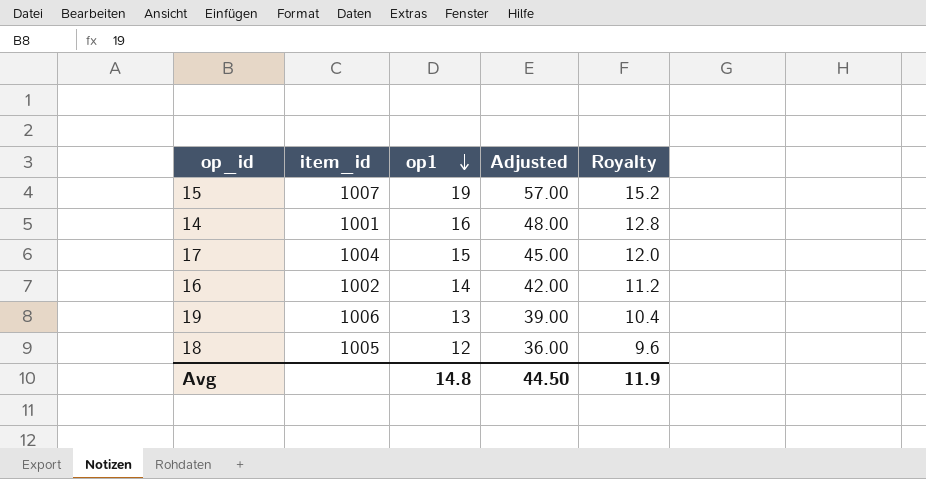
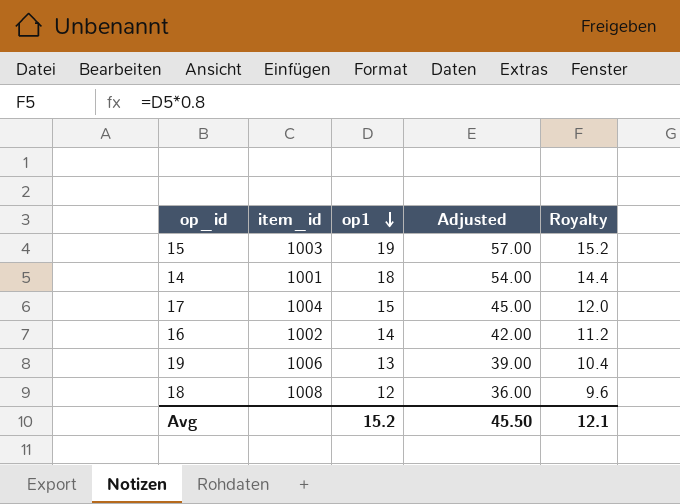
15 | item_id: 1007 -> 1003
14 | op1: 16 -> 18
14 | Adjusted: 48.00 -> 54.00
14 | Royalty: 12.8 -> 14.4
18 | item_id: 1005 -> 1008
Avg | op1: 14.8 -> 15.2
Avg | Adjusted: 44.50 -> 45.50
Avg | Royalty: 11.9 -> 12.1

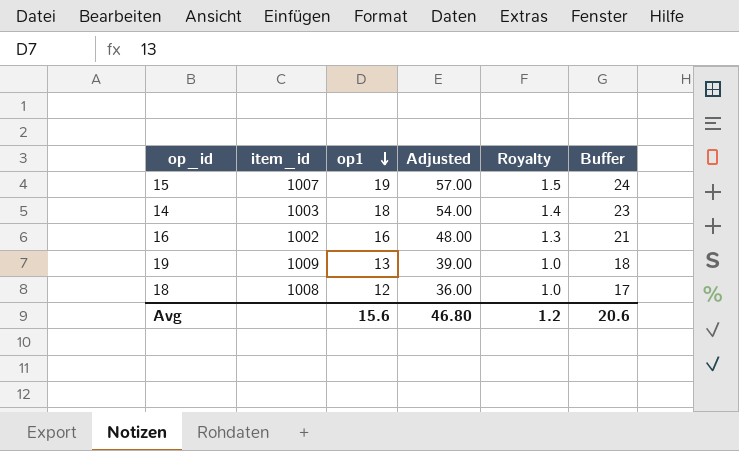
column Royalty | formula: [op1] * 0.8 -> [op1] * 0.08
column Buffer | formula: none -> [op1] + 5
row 17: 1004 | 15 | 45.00 | 12.0 -> none
15 | item_id: 1003 -> 1007
14 | item_id: 1001 -> 1003
16 | op1: 14 -> 16
16 | Adjusted: 42.00 -> 48.00
19 | item_id: 1006 -> 1009
Avg | op1: 15.2 -> 15.6
Avg | Adjusted: 45.50 -> 46.80
Avg | Royalty: 12.1 -> 1.2

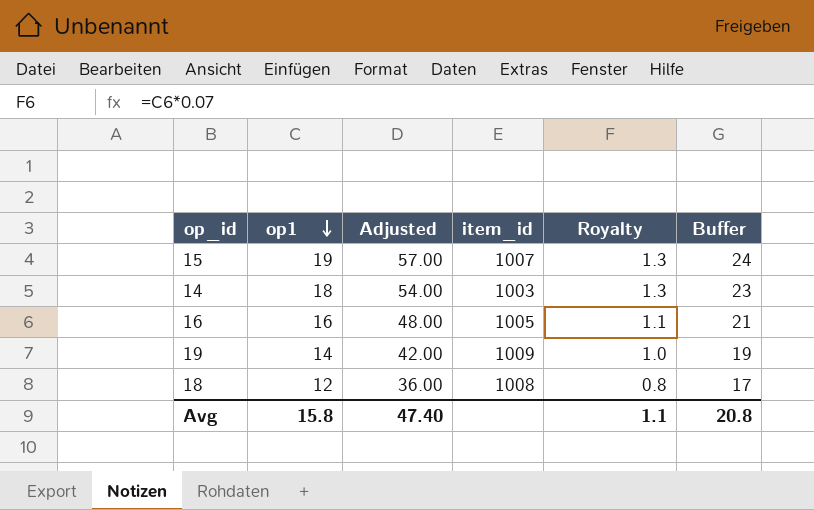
column item_id | position: 2 -> 4
column Royalty | formula: [op1] * 0.08 -> [op1] * 0.07
16 | item_id: 1002 -> 1005
19 | op1: 13 -> 14
19 | Adjusted: 39.00 -> 42.00
19 | Buffer: 18 -> 19
Avg | op1: 15.6 -> 15.8
Avg | Adjusted: 46.80 -> 47.40
Avg | Royalty: 1.2 -> 1.1
Avg | Buffer: 20.6 -> 20.8

